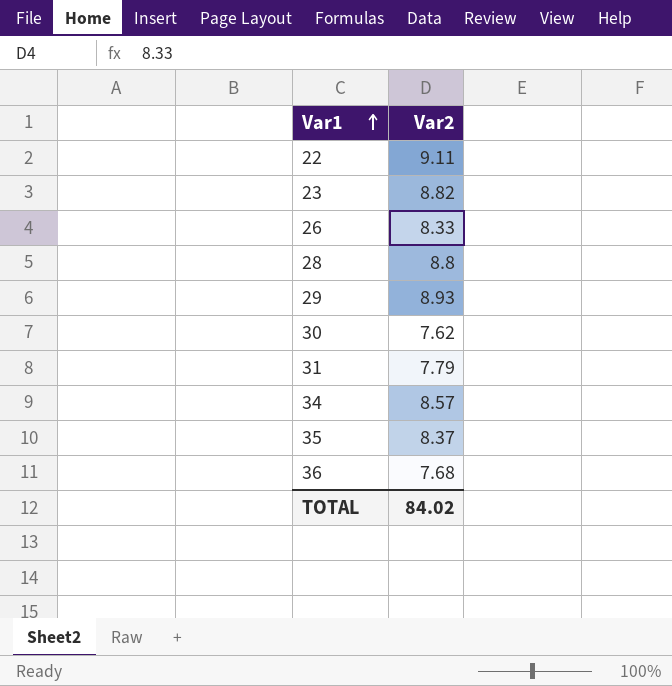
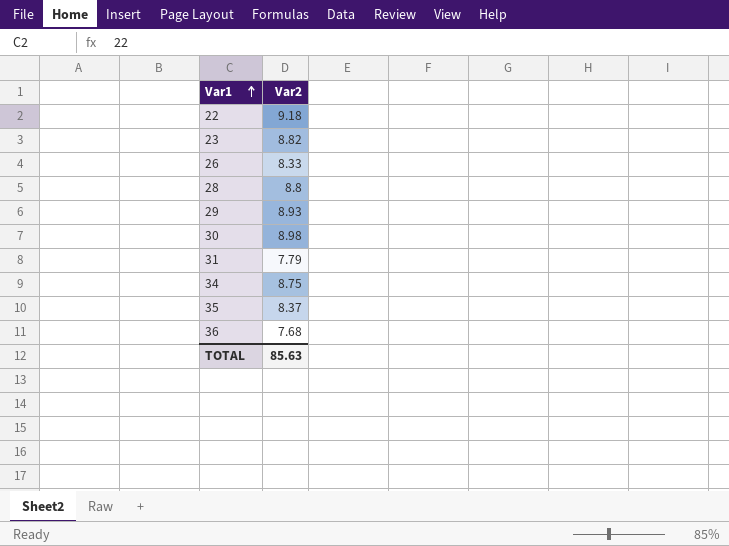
22 | Var2: 9.11 -> 9.18
30 | Var2: 7.62 -> 8.98
34 | Var2: 8.57 -> 8.75
TOTAL | Var2: 84.02 -> 85.63

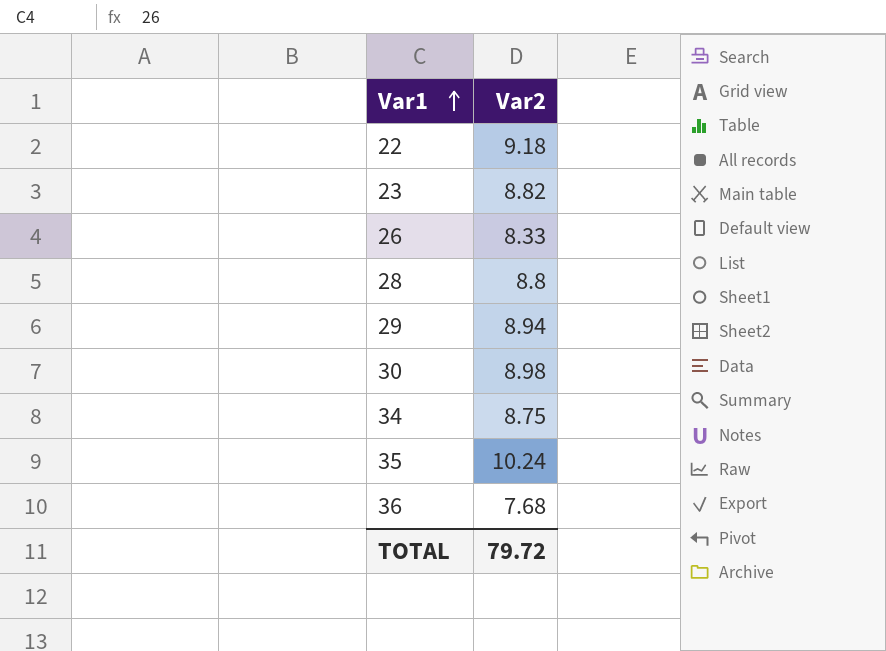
row 31: 7.79 -> none
29 | Var2: 8.93 -> 8.94
35 | Var2: 8.37 -> 10.24
TOTAL | Var2: 85.63 -> 79.72

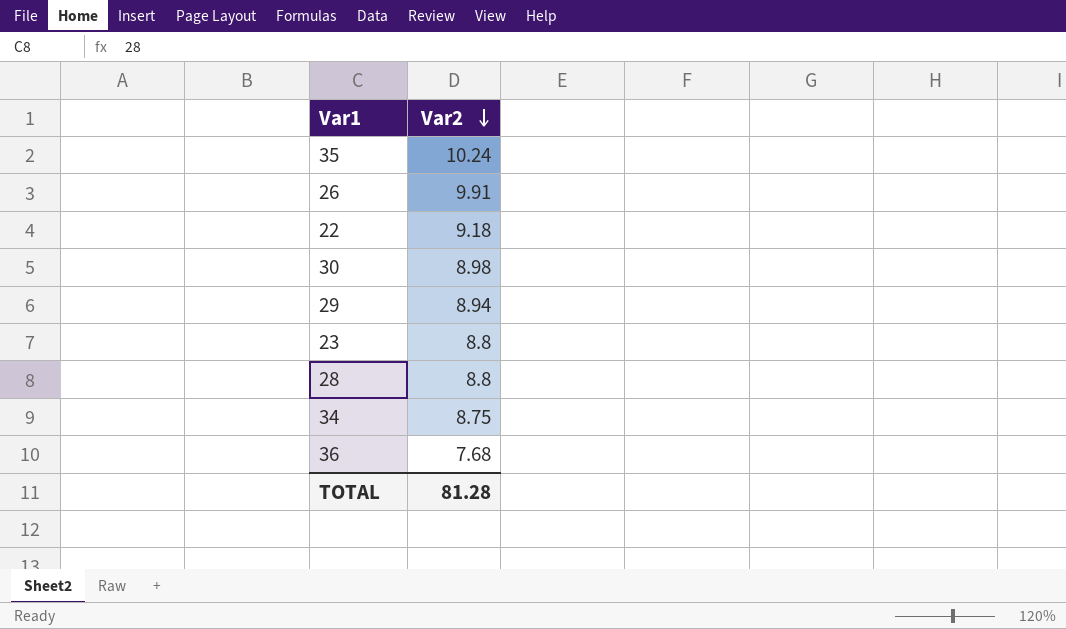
row order: Var1 ascending -> Var2 descending
26 | Var2: 8.33 -> 9.91
23 | Var2: 8.82 -> 8.8
TOTAL | Var2: 79.72 -> 81.28

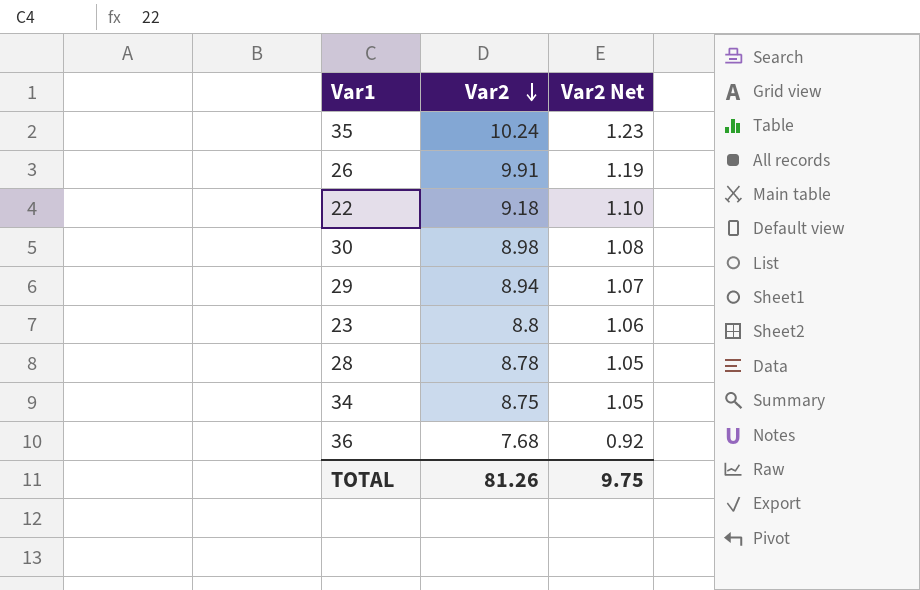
column Var2 Net | formula: none -> [Var2] * 0.12
28 | Var2: 8.8 -> 8.78
TOTAL | Var2: 81.28 -> 81.26

